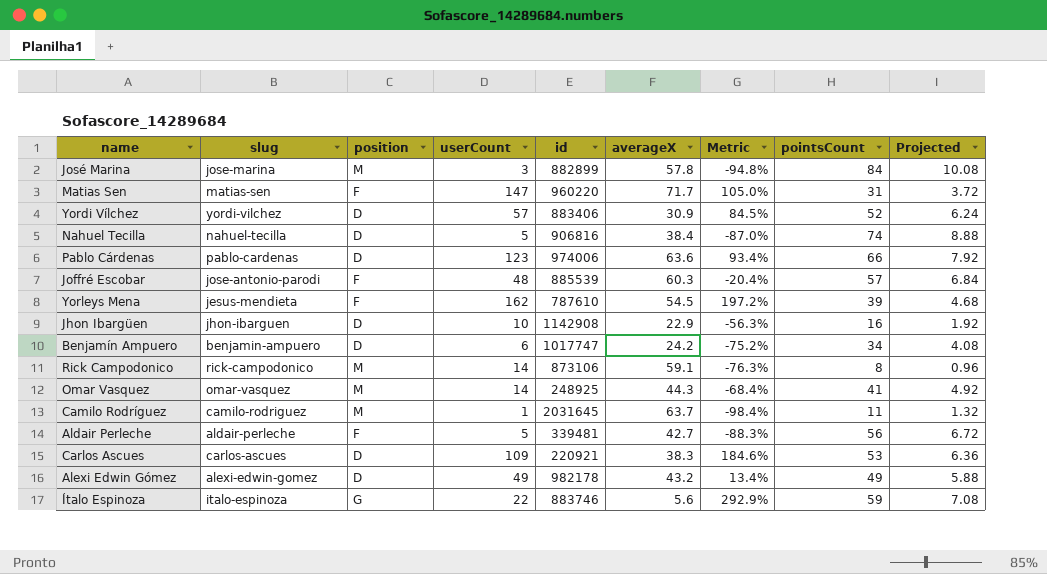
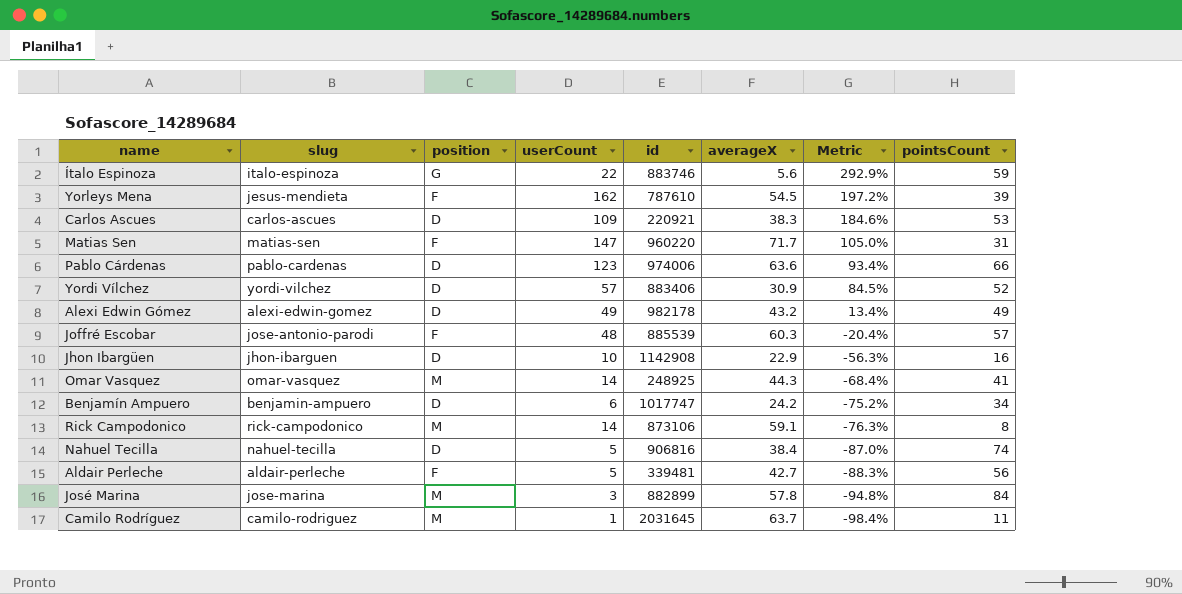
row order: none -> Metric descending
column Projected | formula: [pointsCount] * 0.12 -> none

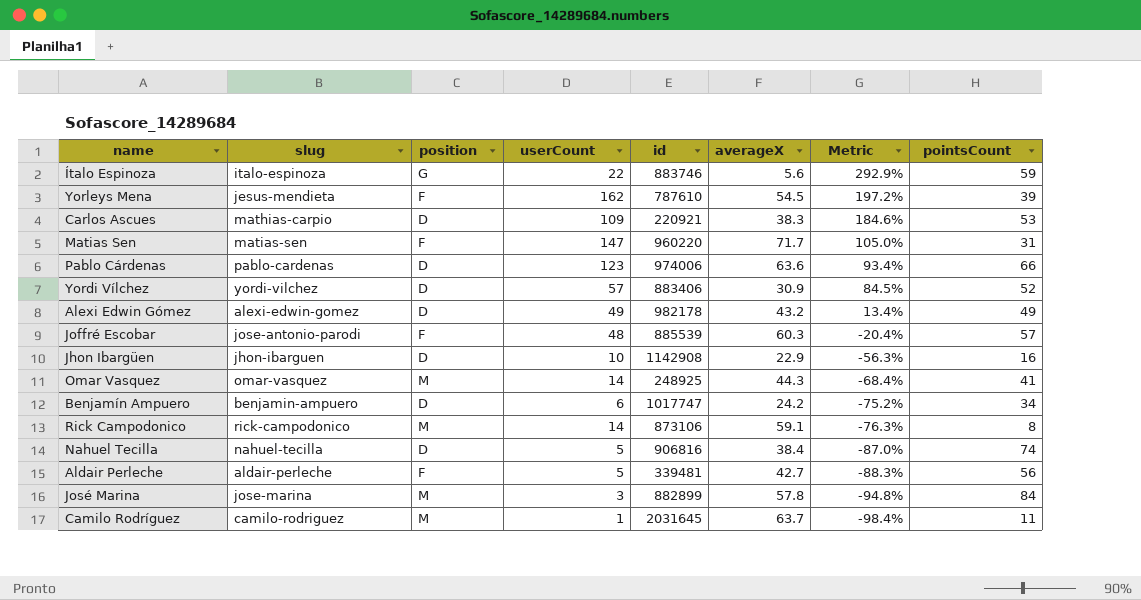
Carlos Ascues | slug: carlos-ascues -> mathias-carpio

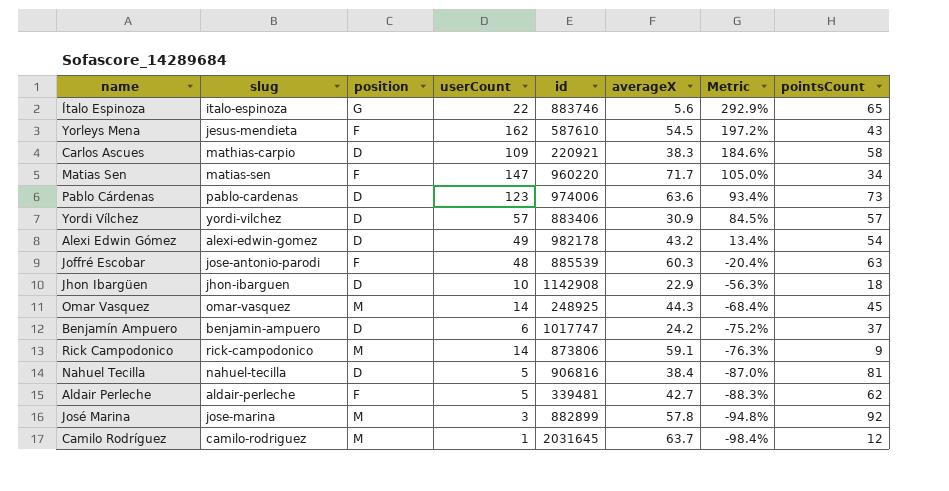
Ítalo Espinoza | pointsCount: 59 -> 65
Yorleys Mena | id: 787610 -> 587610
Yorleys Mena | pointsCount: 39 -> 43
Carlos Ascues | pointsCount: 53 -> 58
Matias Sen | pointsCount: 31 -> 34
Pablo Cárdenas | pointsCount: 66 -> 73
Yordi Vílchez | pointsCount: 52 -> 57
Alexi Edwin Gómez | pointsCount: 49 -> 54
Joffré Escobar | pointsCount: 57 -> 63
Jhon Ibargüen | pointsCount: 16 -> 18
Omar Vasquez | pointsCount: 41 -> 45
Benjamín Ampuero | pointsCount: 34 -> 37
Rick Campodonico | id: 873106 -> 873806
Rick Campodonico | pointsCount: 8 -> 9
Nahuel Tecilla | pointsCount: 74 -> 81
Aldair Perleche | pointsCount: 56 -> 62
José Marina | pointsCount: 84 -> 92
Camilo Rodríguez | pointsCount: 11 -> 12

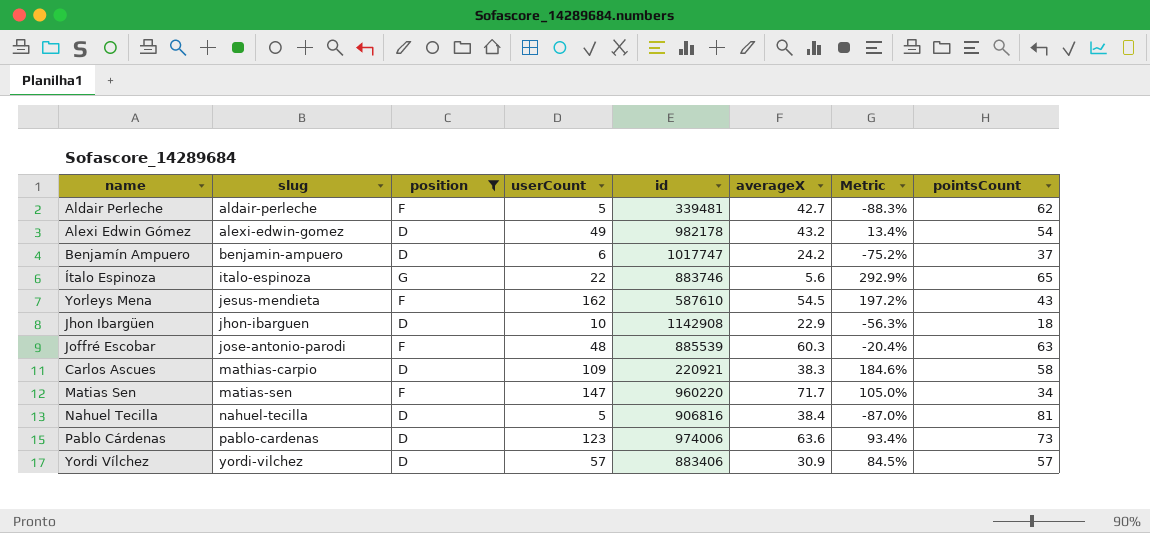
filter: none -> position != M
row order: Metric descending -> slug ascending

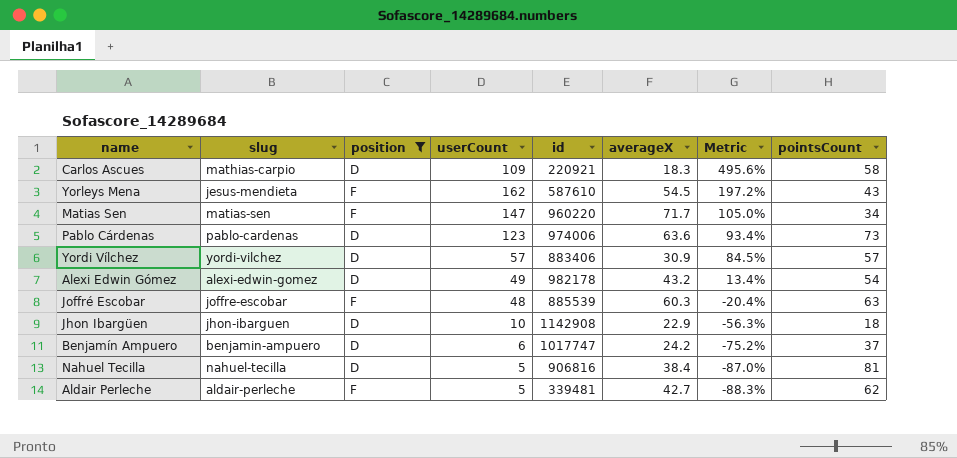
row order: slug ascending -> Metric descending
row Ítalo Espinoza: italo-espinoza | G | 22 | 883746 | 5.6 | 292.9% | 65 -> none
Carlos Ascues | averageX: 38.3 -> 18.3
Carlos Ascues | Metric: 184.6% -> 495.6%
Joffré Escobar | slug: jose-antonio-parodi -> joffre-escobar

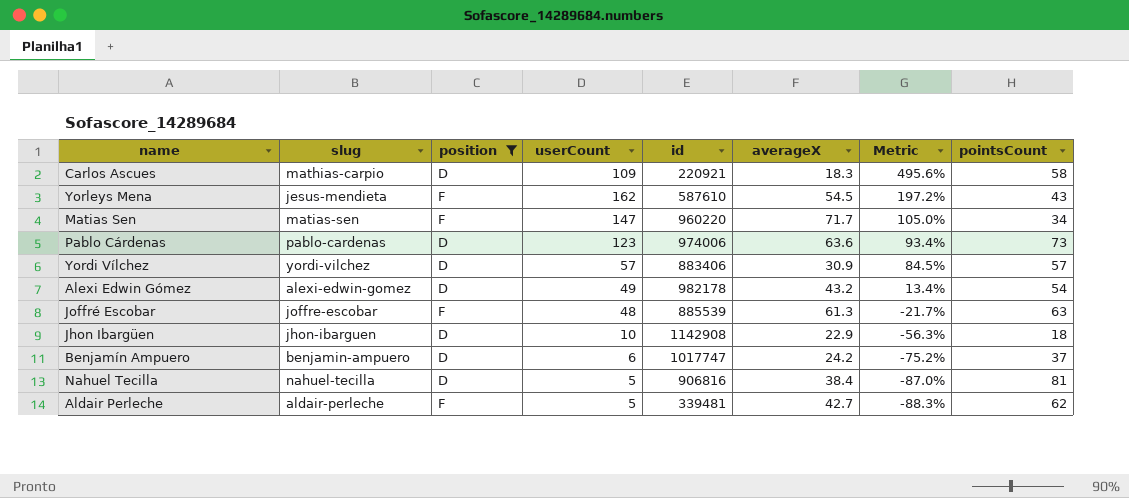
Joffré Escobar | averageX: 60.3 -> 61.3
Joffré Escobar | Metric: -20.4% -> -21.7%

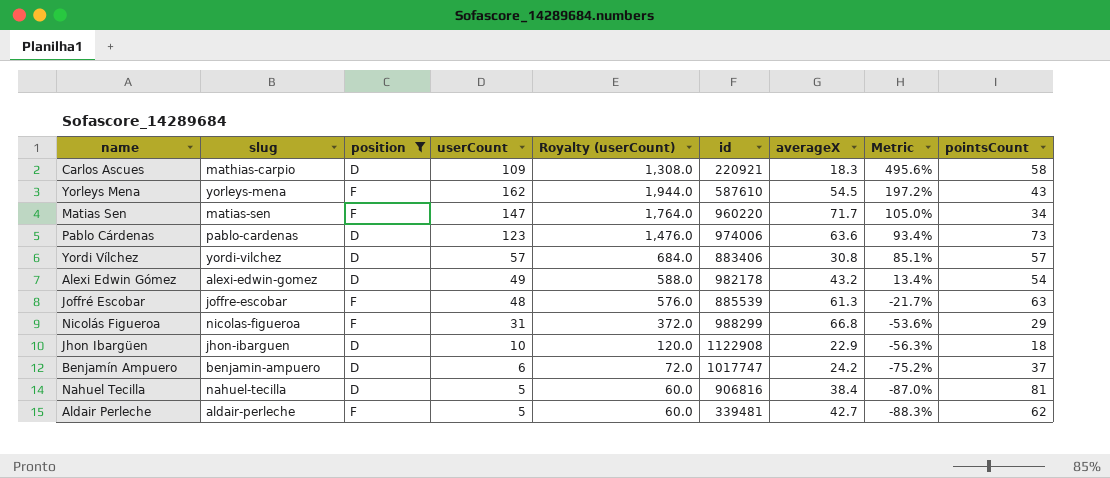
column Royalty (userCount) | formula: none -> [userCount] * 12
Yorleys Mena | slug: jesus-mendieta -> yorleys-mena
Yordi Vílchez | averageX: 30.9 -> 30.8
Yordi Vílchez | Metric: 84.5% -> 85.1%
row Nicolás Figueroa: none -> nicolas-figueroa | F | 31 | 372.0 | 988299 | 66.8 | -53.6% | 29
Jhon Ibargüen | id: 1142908 -> 1122908

